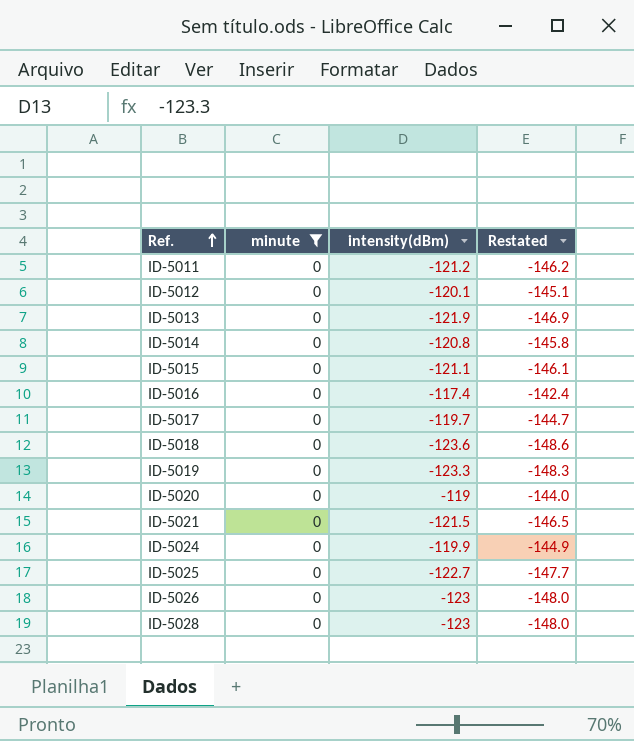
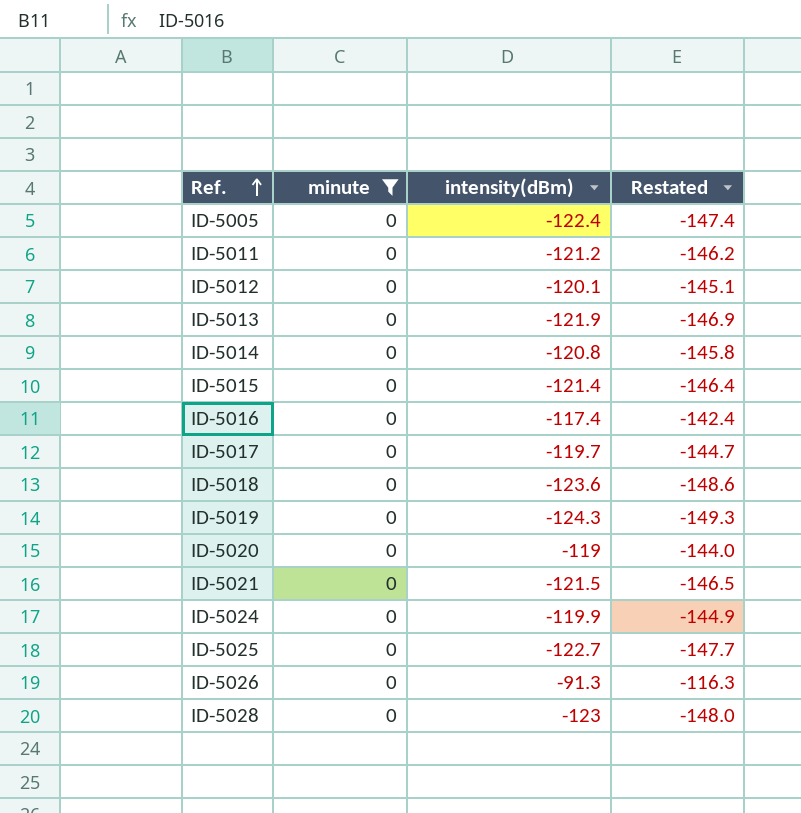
row ID-5005: none -> 0 | -122.4 | -147.4
ID-5015 | intensity(dBm): -121.1 -> -121.4
ID-5015 | Restated: -146.1 -> -146.4
ID-5019 | intensity(dBm): -123.3 -> -124.3
ID-5019 | Restated: -148.3 -> -149.3
ID-5026 | intensity(dBm): -123 -> -91.3
ID-5026 | Restated: -148.0 -> -116.3

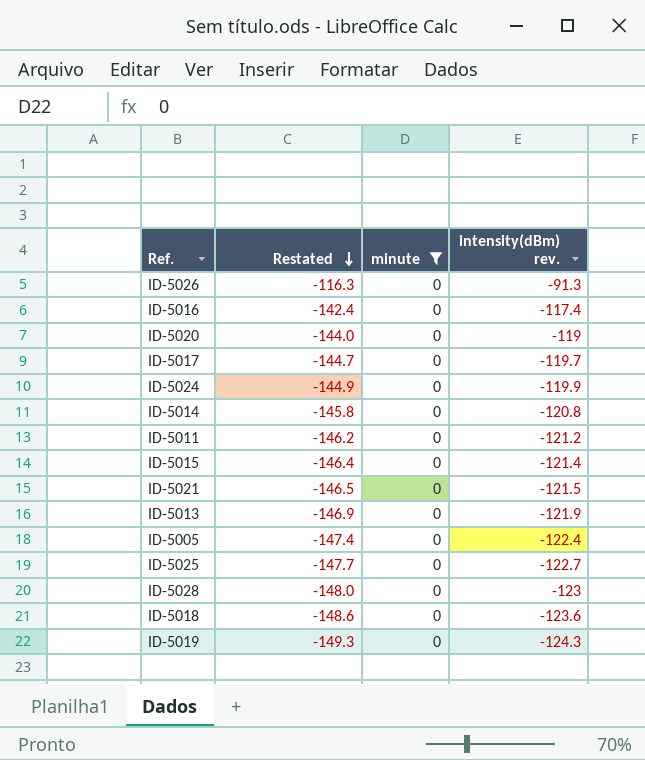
row order: Ref. ascending -> Restated descending
column Restated | position: 4 -> 2
column name: intensity(dBm) -> intensity(dBm) rev.
row ID-5012: 0 | -120.1 | -145.1 -> none

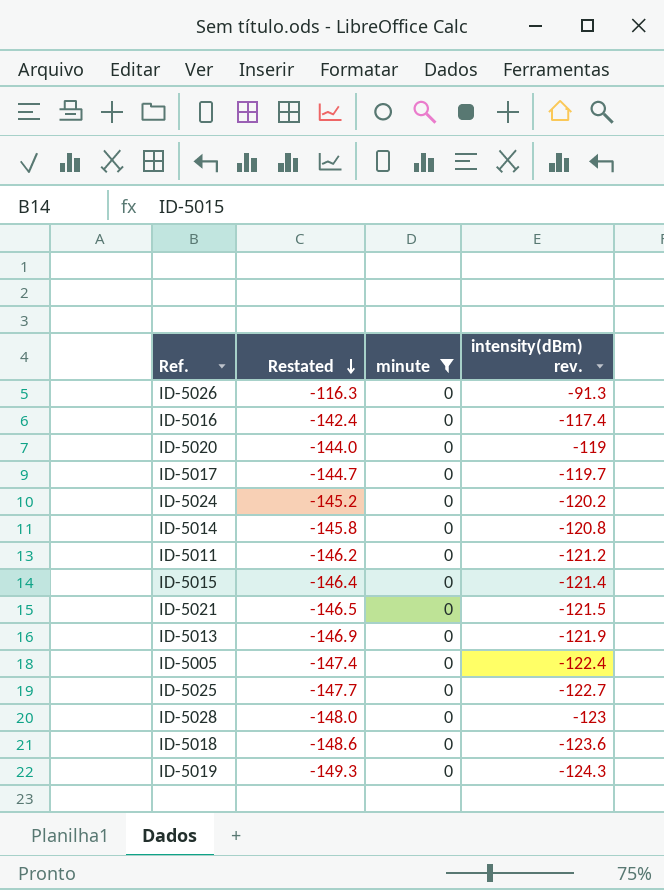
ID-5024 | Restated: -144.9 -> -145.2
ID-5024 | intensity(dBm) rev.: -119.9 -> -120.2

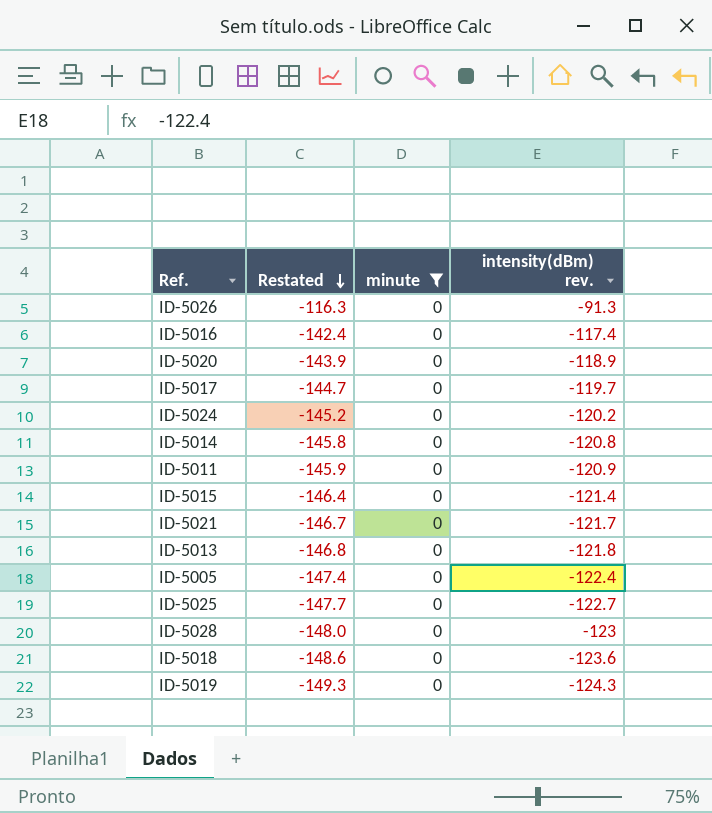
ID-5020 | Restated: -144.0 -> -143.9
ID-5020 | intensity(dBm) rev.: -119 -> -118.9
ID-5011 | Restated: -146.2 -> -145.9
ID-5011 | intensity(dBm) rev.: -121.2 -> -120.9
ID-5021 | Restated: -146.5 -> -146.7
ID-5021 | intensity(dBm) rev.: -121.5 -> -121.7
ID-5013 | Restated: -146.9 -> -146.8
ID-5013 | intensity(dBm) rev.: -121.9 -> -121.8

